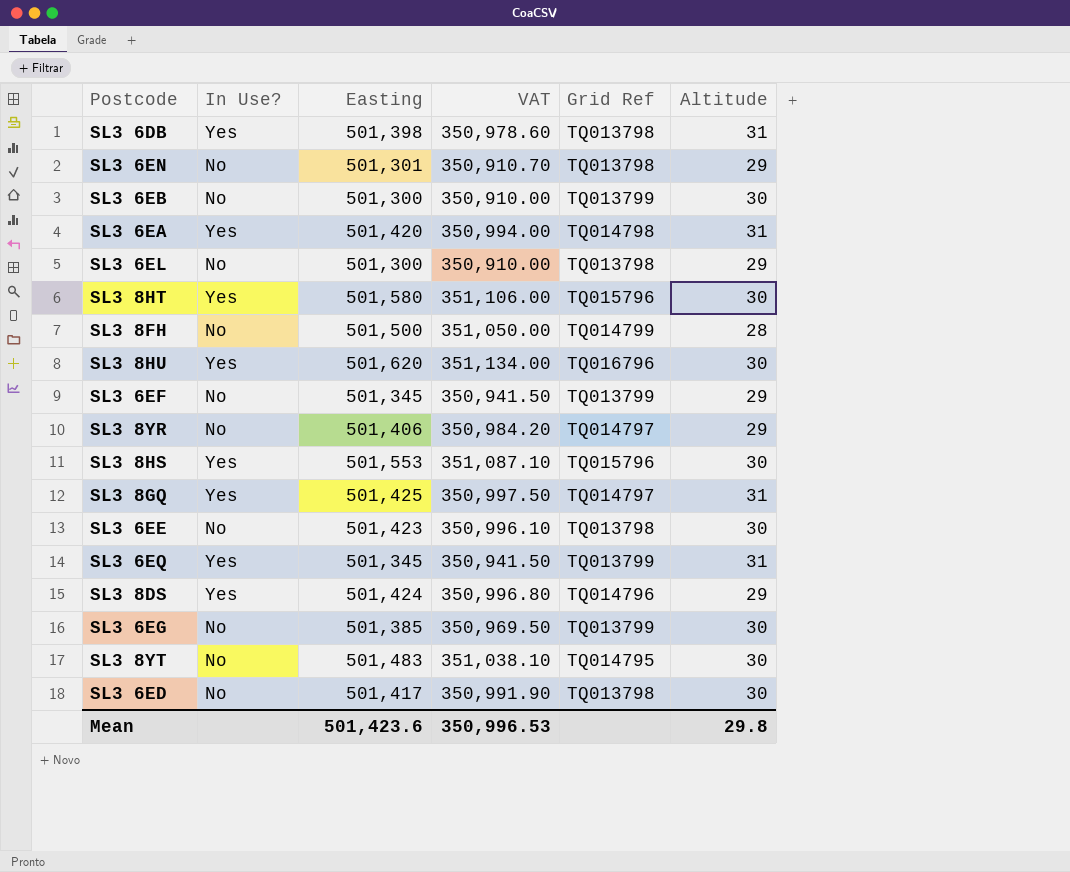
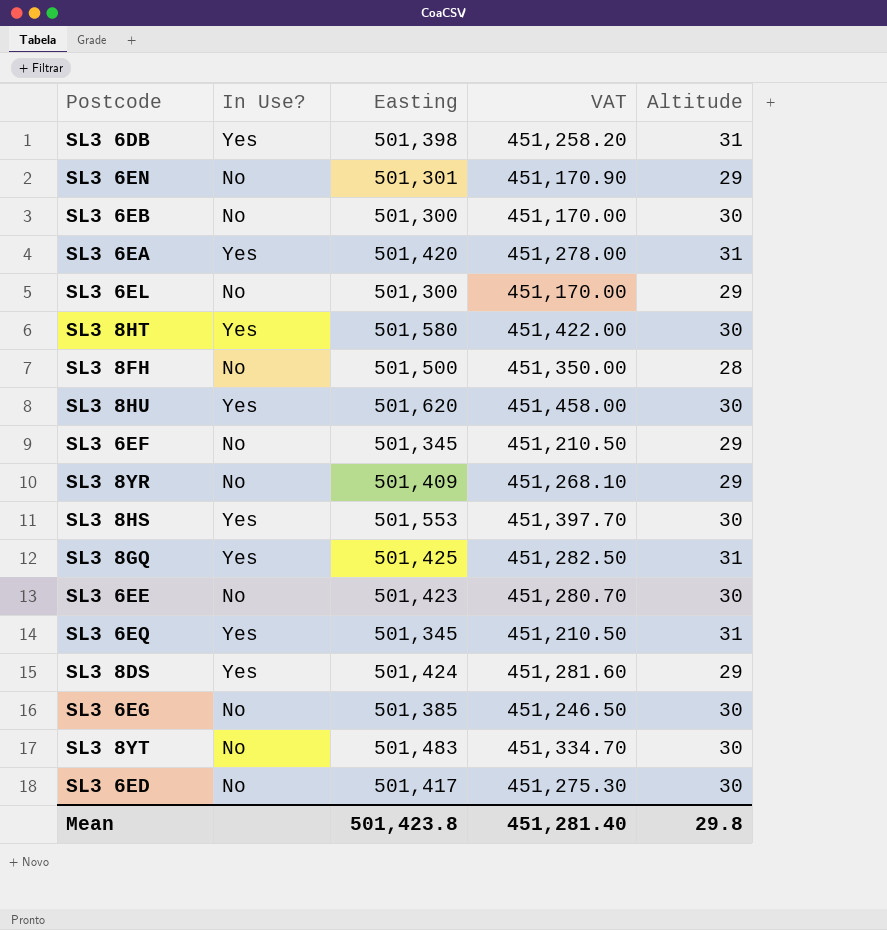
column Grid Ref | position: 5 -> none
column VAT | formula: [Easting] * 0.7 -> [Easting] * 0.9
SL3 8YR | Easting: 501,406 -> 501,409
Mean | Easting: 501,423.6 -> 501,423.8
Mean | VAT: 350,996.53 -> 451,281.40

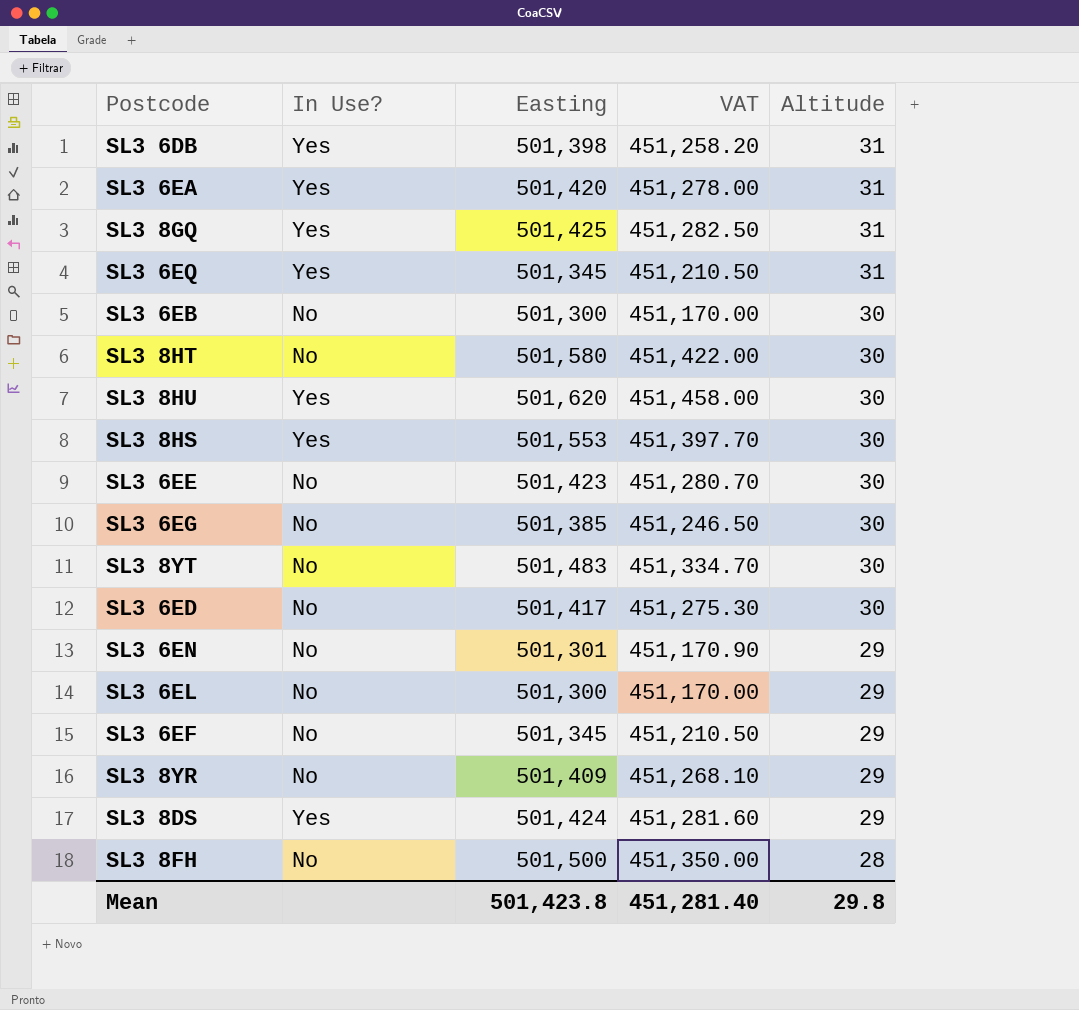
row order: none -> Altitude descending
SL3 8HT | In Use?: Yes -> No

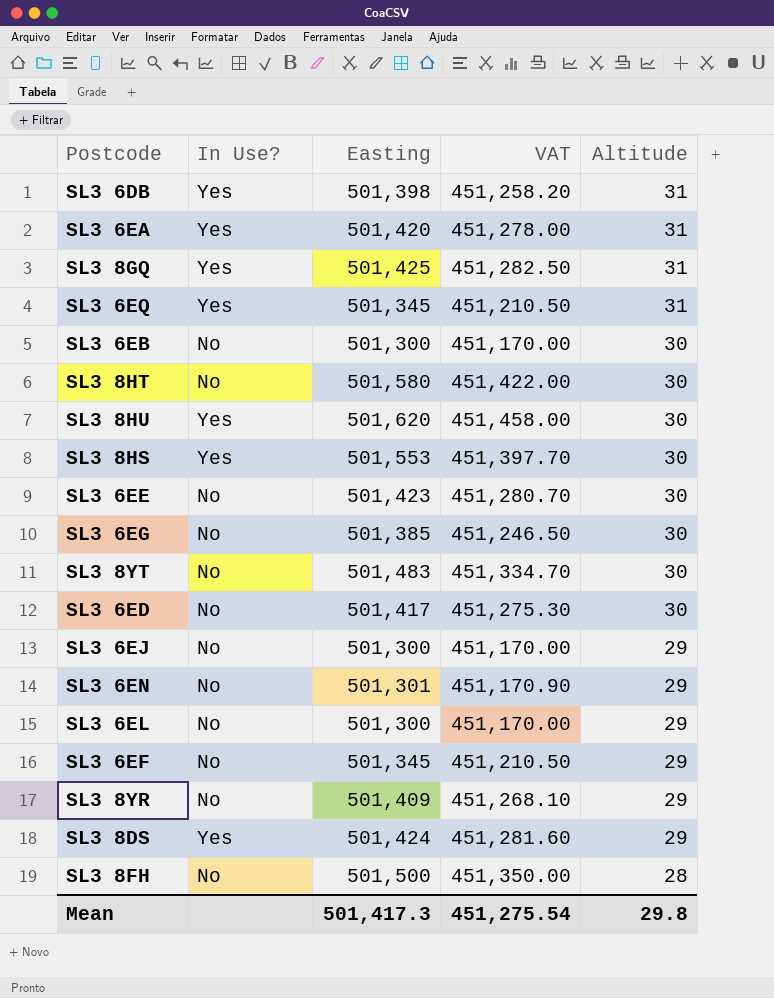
row SL3 6EJ: none -> No | 501,300 | 451,170.00 | 29
Mean | Easting: 501,423.8 -> 501,417.3
Mean | VAT: 451,281.40 -> 451,275.54

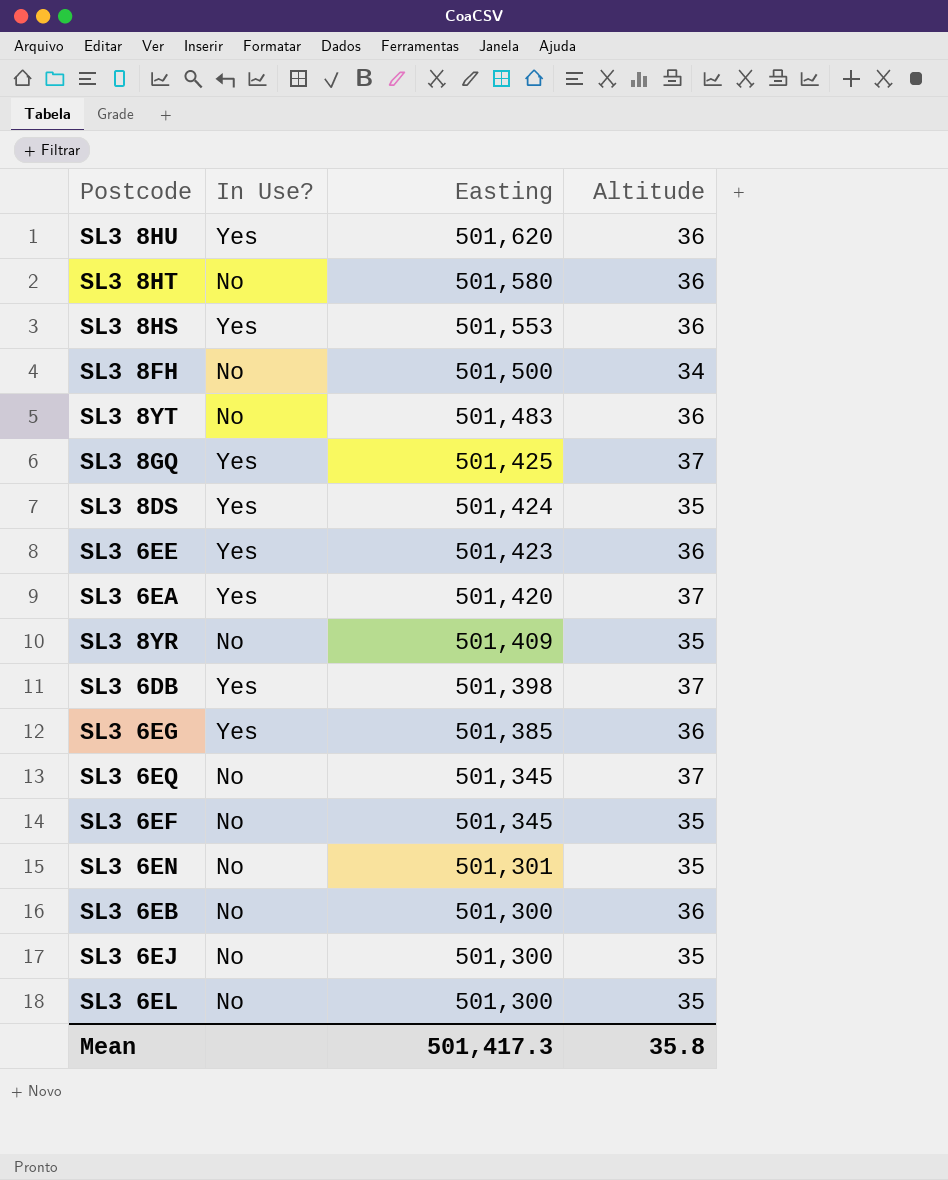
row order: Altitude descending -> Easting descending
column VAT | formula: [Easting] * 0.9 -> none
row SL3 6ED: No | 501,417 | 451,275.30 | 30 -> none
SL3 8HU | Altitude: 30 -> 36
SL3 8HT | Altitude: 30 -> 36
SL3 8HS | Altitude: 30 -> 36
SL3 8FH | Altitude: 28 -> 34
SL3 8YT | Altitude: 30 -> 36
SL3 8GQ | Altitude: 31 -> 37
SL3 8DS | Altitude: 29 -> 35
SL3 6EE | In Use?: No -> Yes
SL3 6EE | Altitude: 30 -> 36
SL3 6EA | Altitude: 31 -> 37
SL3 8YR | Altitude: 29 -> 35
SL3 6DB | Altitude: 31 -> 37
SL3 6EG | In Use?: No -> Yes
SL3 6EG | Altitude: 30 -> 36
SL3 6EQ | In Use?: Yes -> No
SL3 6EQ | Altitude: 31 -> 37
SL3 6EF | Altitude: 29 -> 35
SL3 6EN | Altitude: 29 -> 35
SL3 6EB | Altitude: 30 -> 36
SL3 6EJ | Altitude: 29 -> 35
SL3 6EL | Altitude: 29 -> 35
Mean | Altitude: 29.8 -> 35.8

